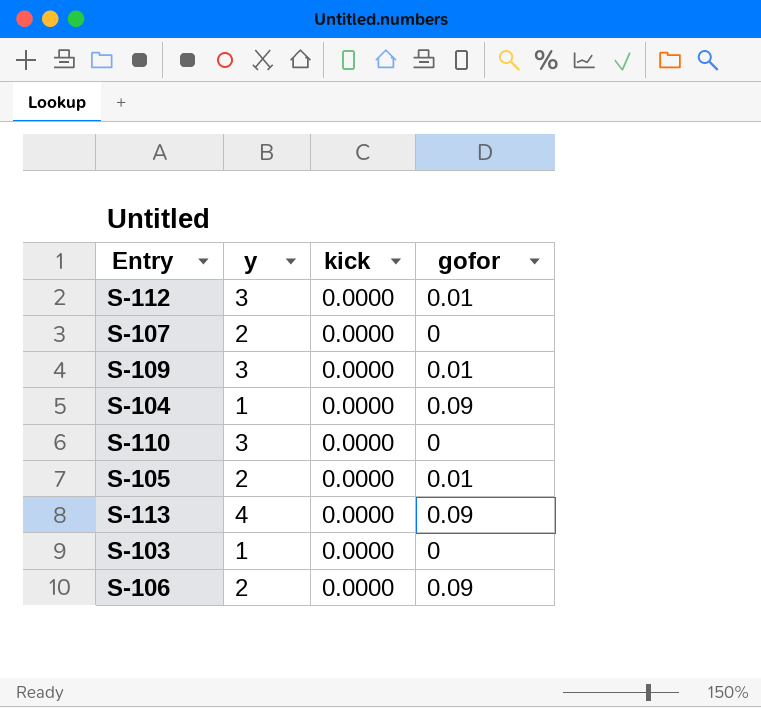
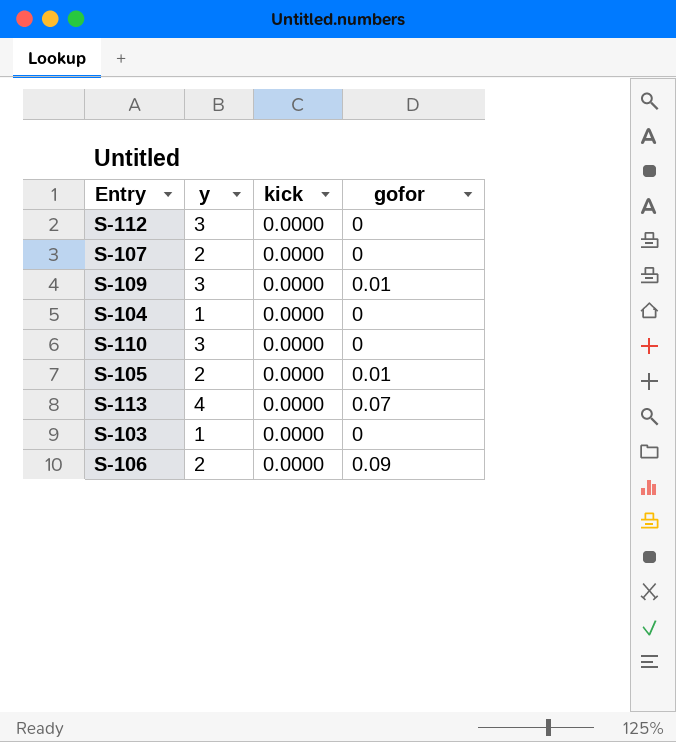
S-112 | gofor: 0.01 -> 0
S-104 | gofor: 0.09 -> 0
S-113 | gofor: 0.09 -> 0.07

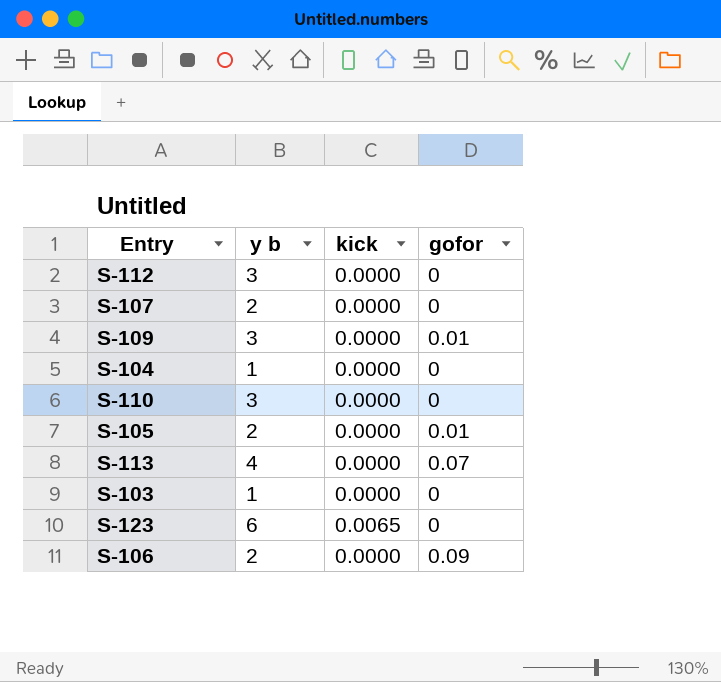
column name: y -> y b
row S-123: none -> 6 | 0.0065 | 0

